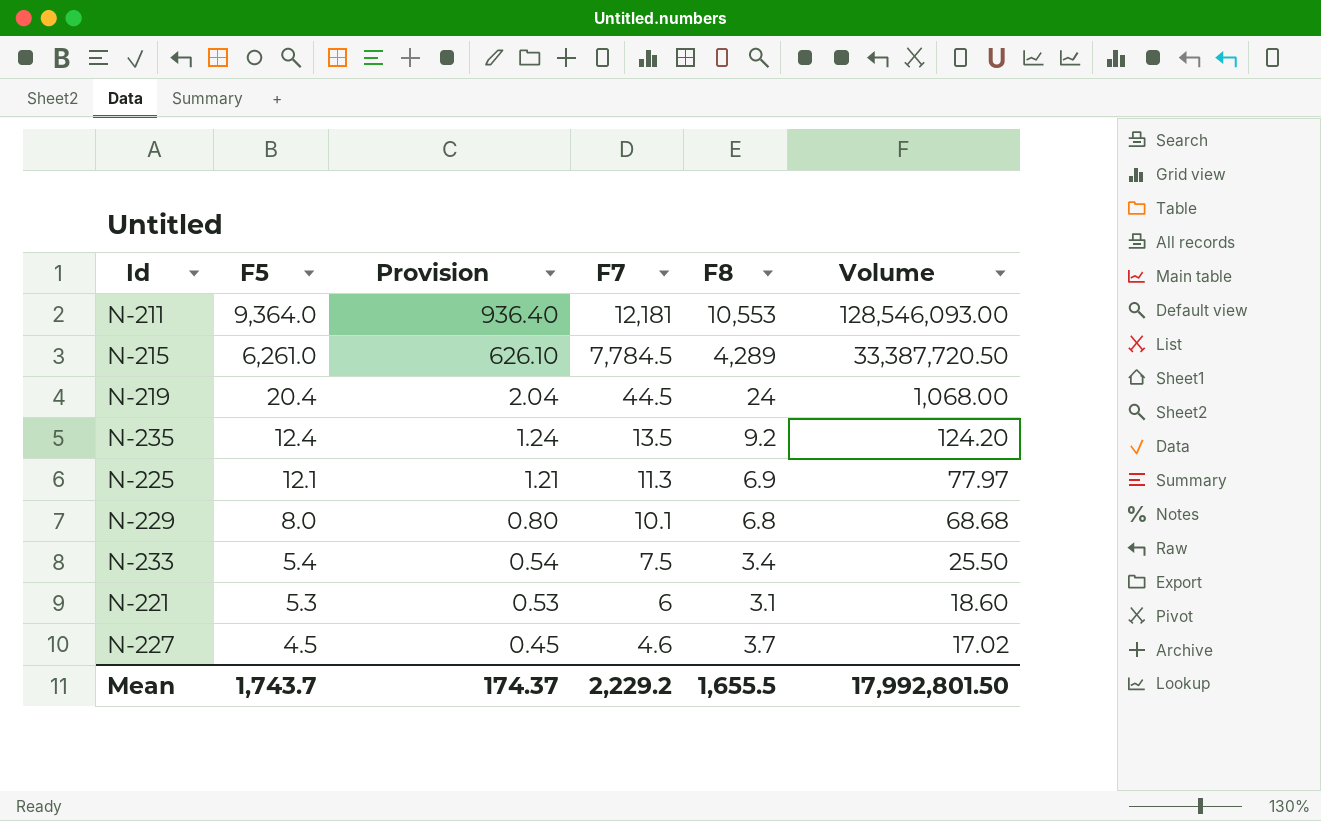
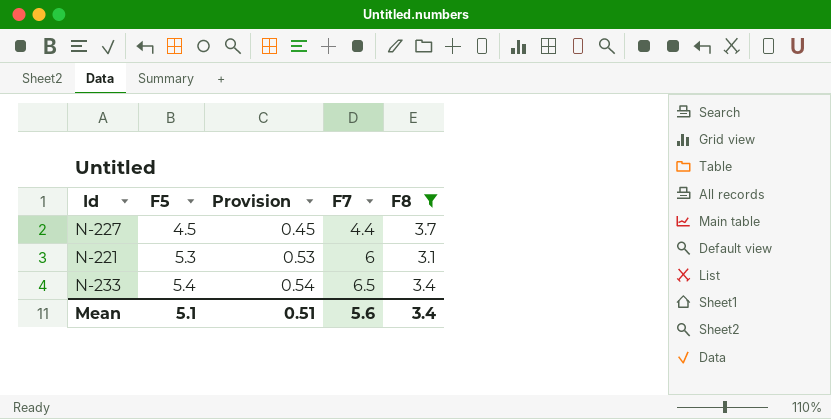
filter: none -> F8 <= 3.7
row order: F5 descending -> F5 ascending
column Volume | formula: [F7] * [F8] -> none
N-227 | F7: 4.6 -> 4.4
N-233 | F7: 7.5 -> 6.5
Mean | F5: 1,743.7 -> 5.1
Mean | Provision: 174.37 -> 0.51
Mean | F7: 2,229.2 -> 5.6
Mean | F8: 1,655.5 -> 3.4

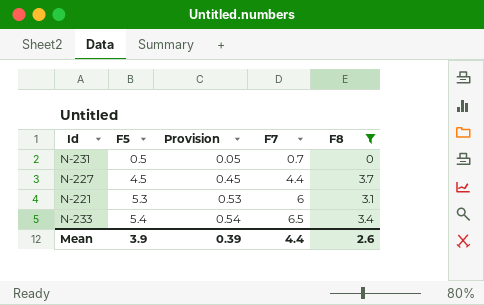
row N-231: none -> 0.5 | 0.05 | 0.7 | 0
Mean | F5: 5.1 -> 3.9
Mean | Provision: 0.51 -> 0.39
Mean | F7: 5.6 -> 4.4
Mean | F8: 3.4 -> 2.6

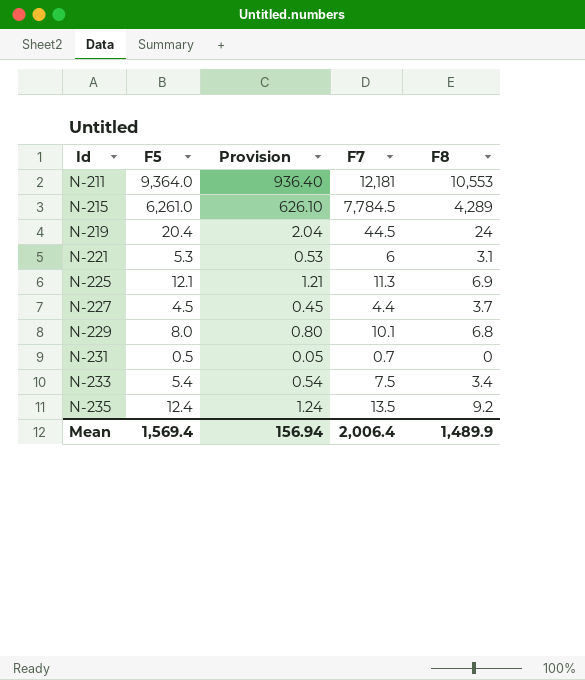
filter: F8 <= 3.7 -> none
row order: F5 ascending -> Id ascending
N-233 | F7: 6.5 -> 7.5
Mean | F5: 3.9 -> 1,569.4
Mean | Provision: 0.39 -> 156.94
Mean | F7: 4.4 -> 2,006.4
Mean | F8: 2.6 -> 1,489.9

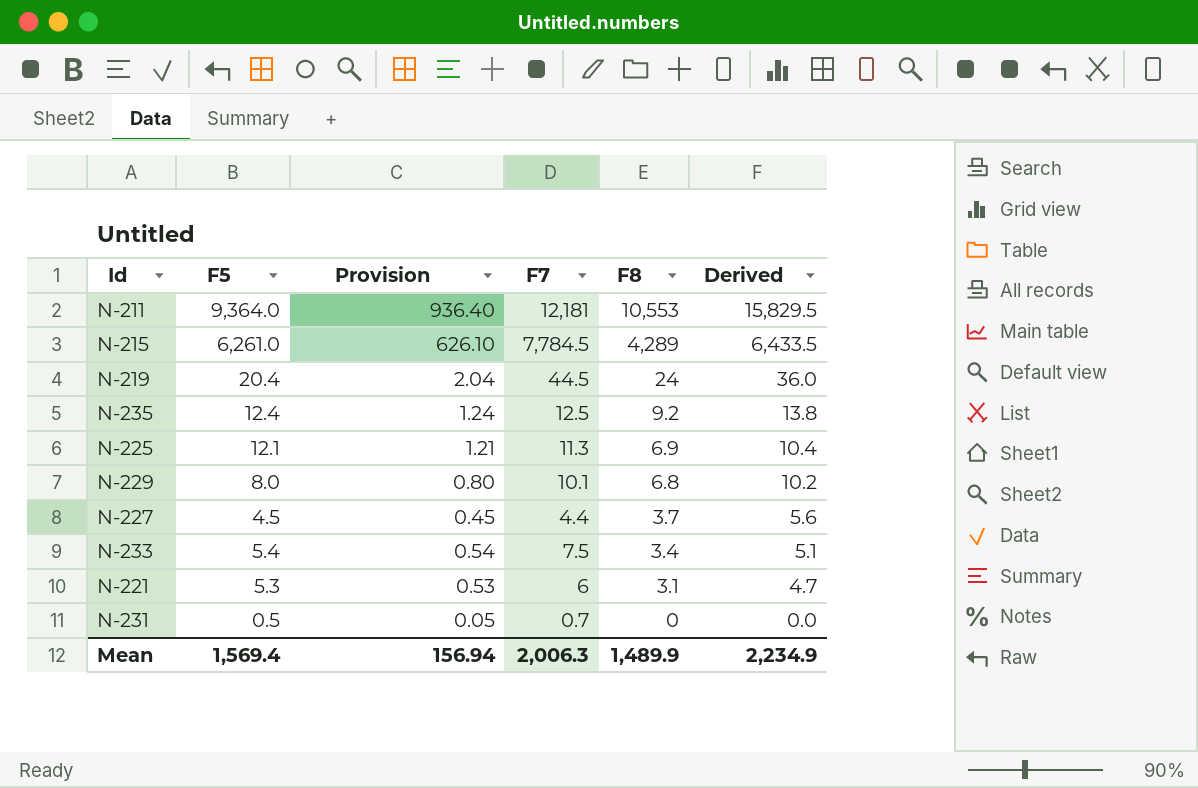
row order: Id ascending -> F8 descending
column Derived | formula: none -> [F8] * 1.5
N-235 | F7: 13.5 -> 12.5
Mean | F7: 2,006.4 -> 2,006.3

